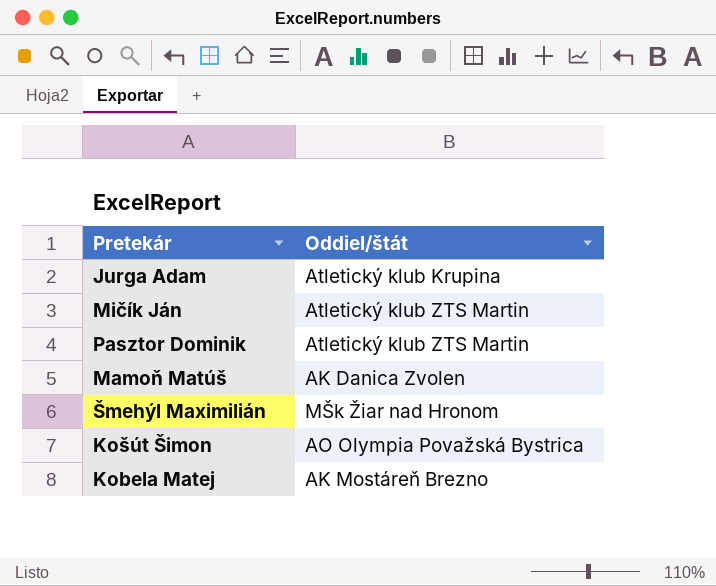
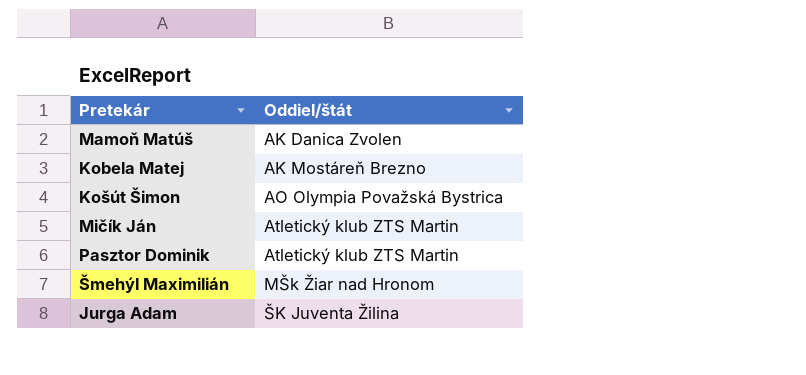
row order: none -> Oddiel/štát ascending
Jurga Adam | Oddiel/štát: Atletický klub Krupina -> ŠK Juventa Žilina

